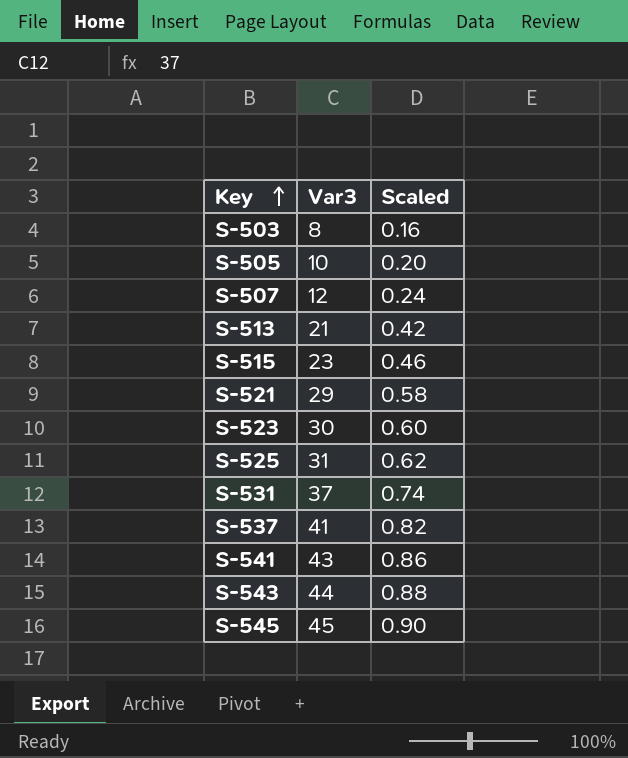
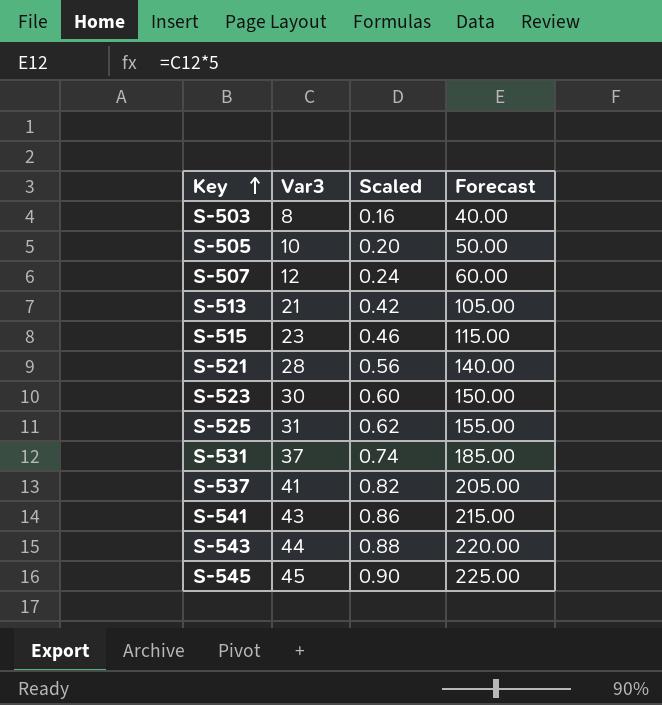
column Forecast | formula: none -> [Var3] * 5
S-521 | Var3: 29 -> 28
S-521 | Scaled: 0.58 -> 0.56

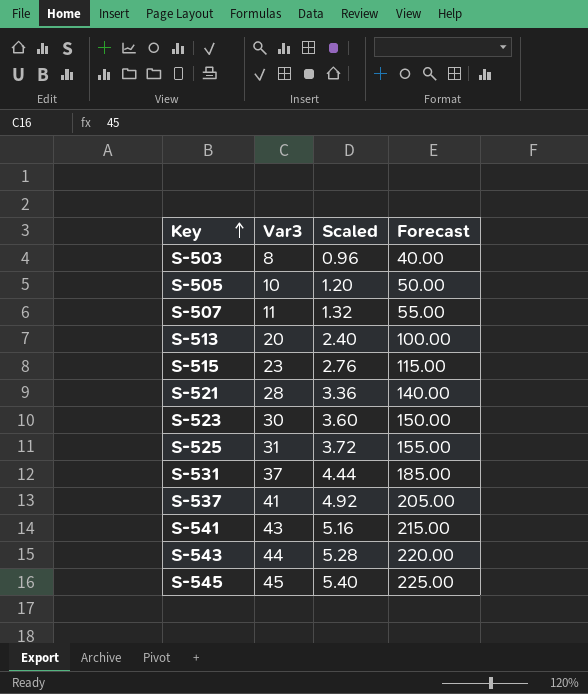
column Scaled | formula: [Var3] * 0.02 -> [Var3] * 0.12
S-507 | Var3: 12 -> 11
S-507 | Forecast: 60.00 -> 55.00
S-513 | Var3: 21 -> 20
S-513 | Forecast: 105.00 -> 100.00

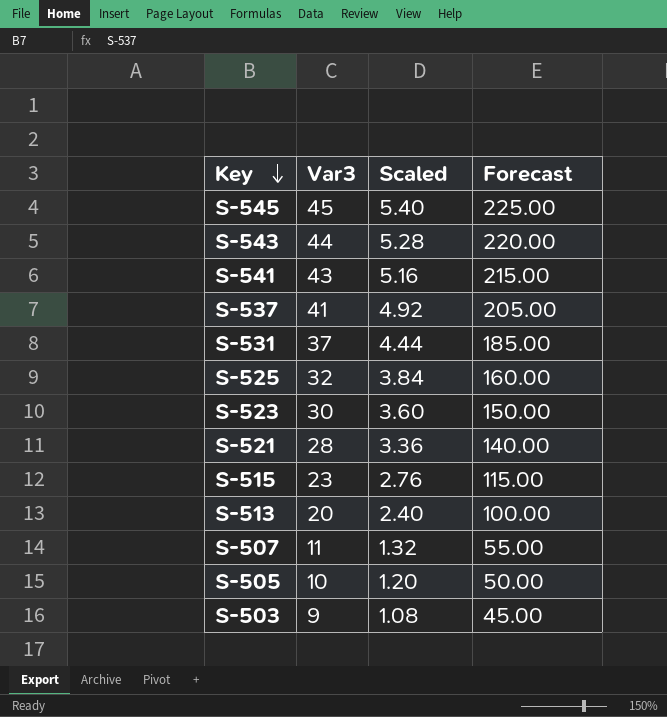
row order: Key ascending -> Key descending
S-525 | Var3: 31 -> 32
S-525 | Scaled: 3.72 -> 3.84
S-525 | Forecast: 155.00 -> 160.00
S-503 | Var3: 8 -> 9
S-503 | Scaled: 0.96 -> 1.08
S-503 | Forecast: 40.00 -> 45.00

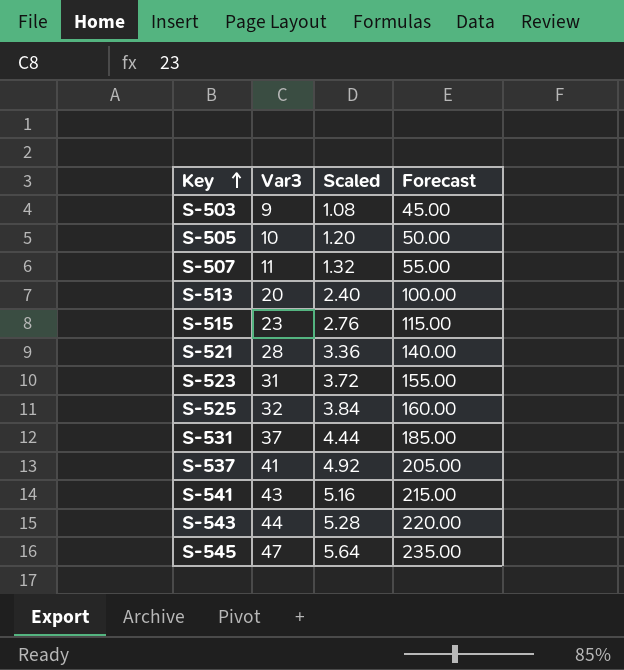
row order: Key descending -> Key ascending
S-523 | Var3: 30 -> 31
S-523 | Scaled: 3.60 -> 3.72
S-523 | Forecast: 150.00 -> 155.00
S-545 | Var3: 45 -> 47
S-545 | Scaled: 5.40 -> 5.64
S-545 | Forecast: 225.00 -> 235.00

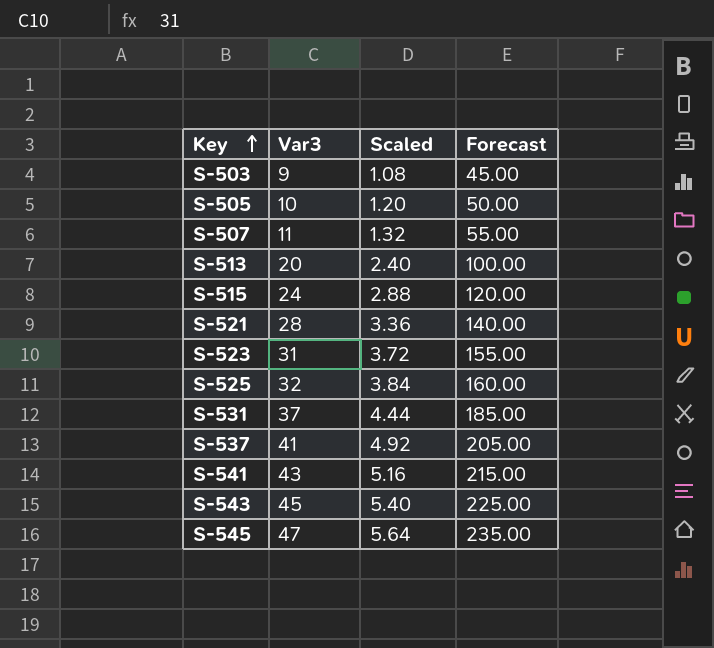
S-515 | Var3: 23 -> 24
S-515 | Scaled: 2.76 -> 2.88
S-515 | Forecast: 115.00 -> 120.00
S-543 | Var3: 44 -> 45
S-543 | Scaled: 5.28 -> 5.40
S-543 | Forecast: 220.00 -> 225.00

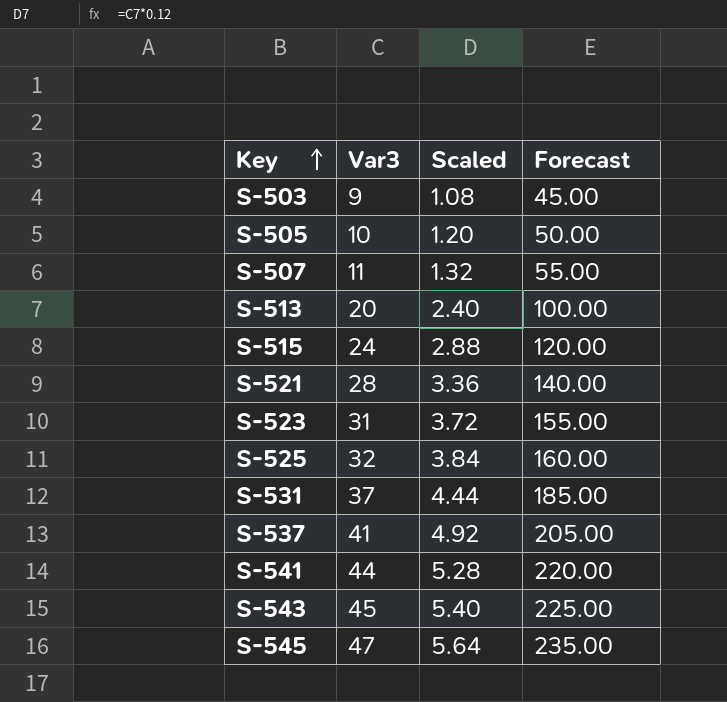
S-541 | Var3: 43 -> 44
S-541 | Scaled: 5.16 -> 5.28
S-541 | Forecast: 215.00 -> 220.00

